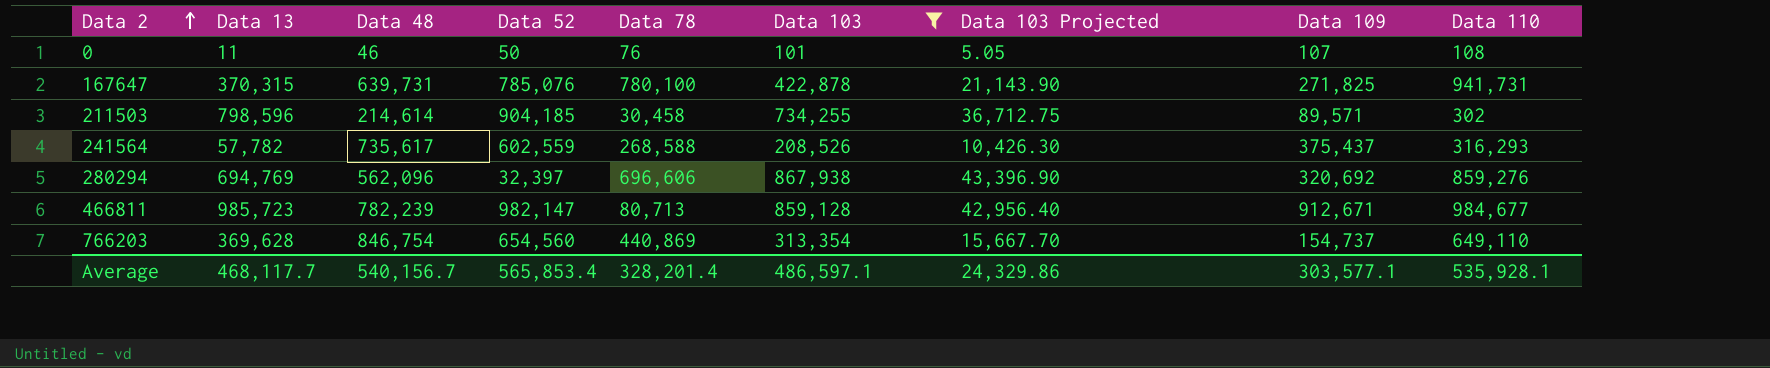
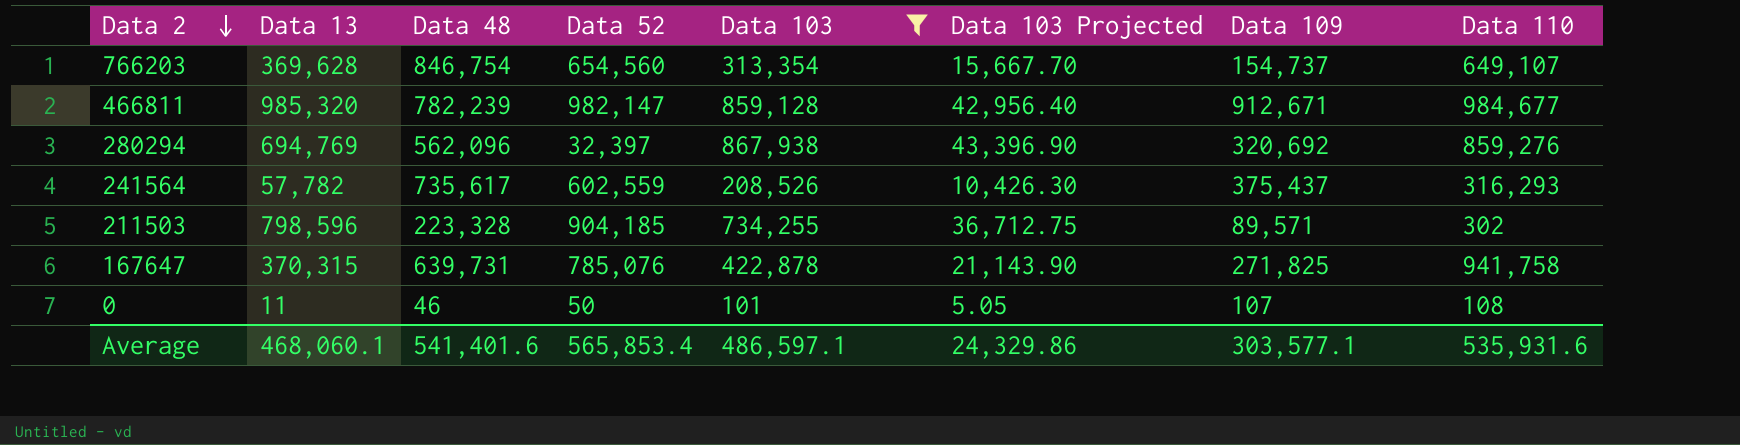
row order: Data 2 ascending -> Data 2 descending
column Data 78 | position: 5 -> none
766203 | Data 110: 649,110 -> 649,107
466811 | Data 13: 985,723 -> 985,320
211503 | Data 48: 214,614 -> 223,328
167647 | Data 110: 941,731 -> 941,758
Average | Data 13: 468,117.7 -> 468,060.1
Average | Data 48: 540,156.7 -> 541,401.6
Average | Data 110: 535,928.1 -> 535,931.6

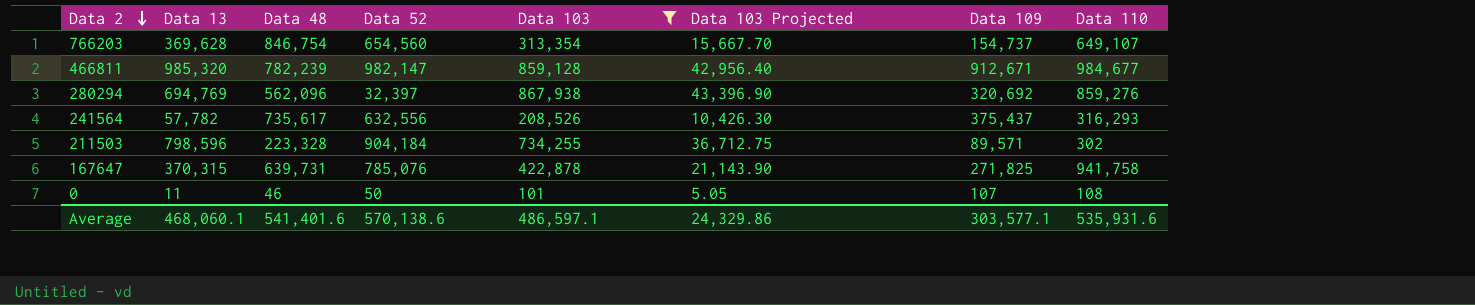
241564 | Data 52: 602,559 -> 632,556
211503 | Data 52: 904,185 -> 904,184
Average | Data 52: 565,853.4 -> 570,138.6

